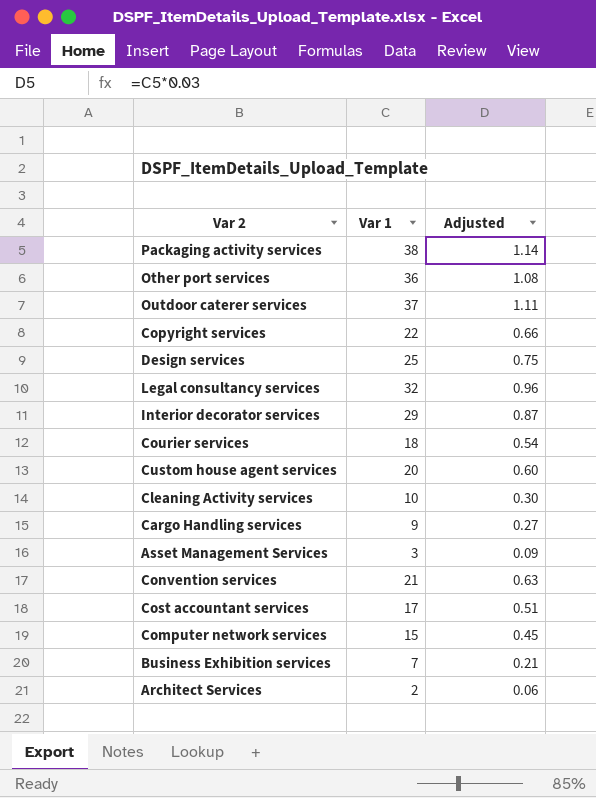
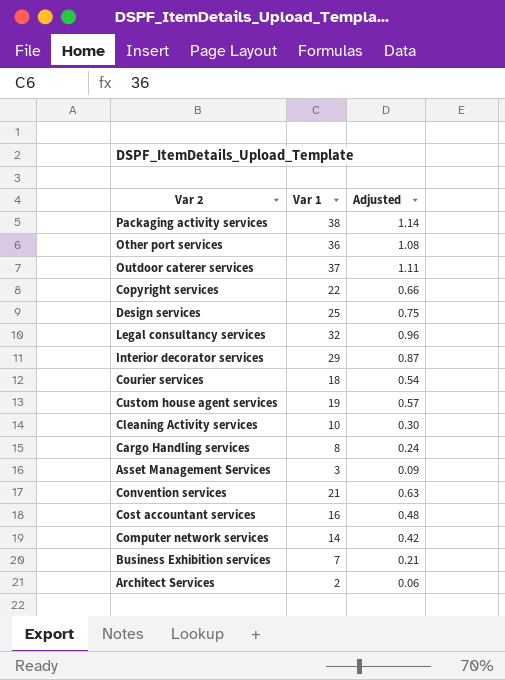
Custom house agent services | Var 1: 20 -> 19
Custom house agent services | Adjusted: 0.60 -> 0.57
Cargo Handling services | Var 1: 9 -> 8
Cargo Handling services | Adjusted: 0.27 -> 0.24
Cost accountant services | Var 1: 17 -> 16
Cost accountant services | Adjusted: 0.51 -> 0.48
Computer network services | Var 1: 15 -> 14
Computer network services | Adjusted: 0.45 -> 0.42

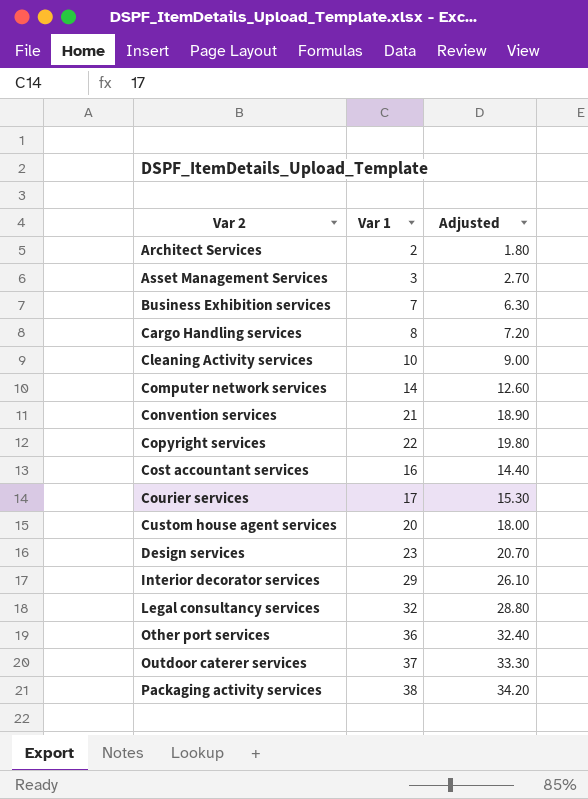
row order: none -> Var 2 ascending
column Adjusted | formula: [Var 1] * 0.03 -> [Var 1] * 0.9
Courier services | Var 1: 18 -> 17
Custom house agent services | Var 1: 19 -> 20
Design services | Var 1: 25 -> 23

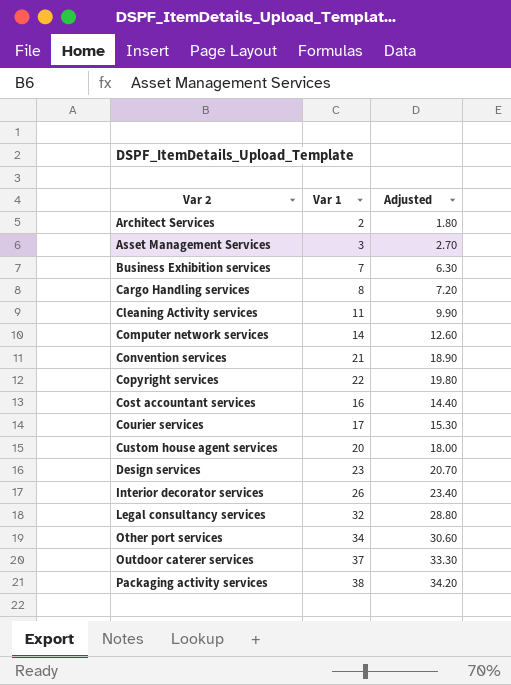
Cleaning Activity services | Var 1: 10 -> 11
Cleaning Activity services | Adjusted: 9.00 -> 9.90
Interior decorator services | Var 1: 29 -> 26
Interior decorator services | Adjusted: 26.10 -> 23.40
Other port services | Var 1: 36 -> 34
Other port services | Adjusted: 32.40 -> 30.60

